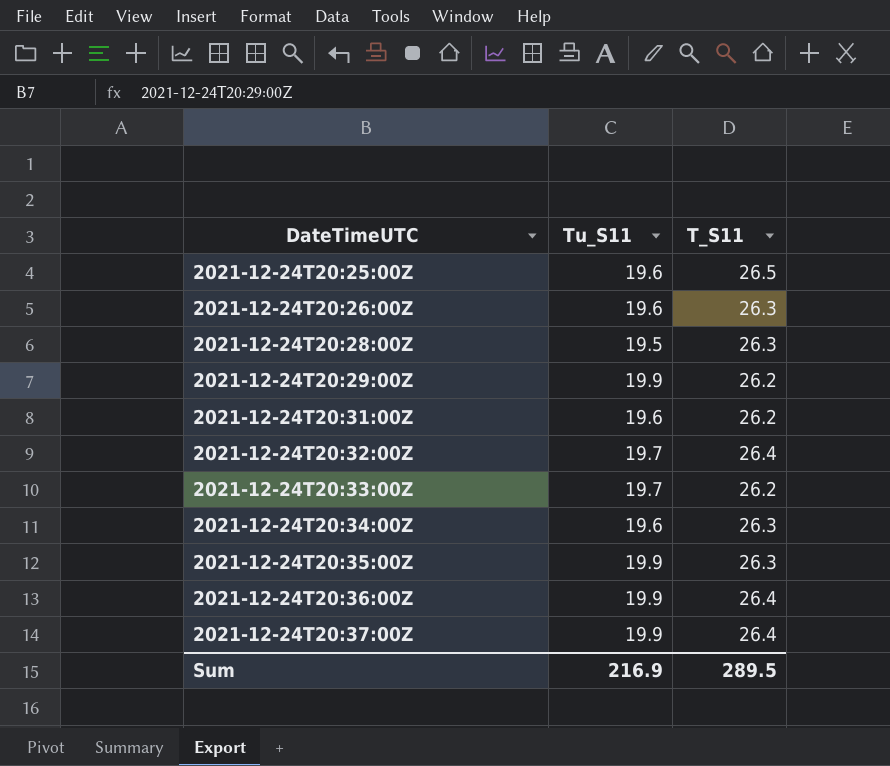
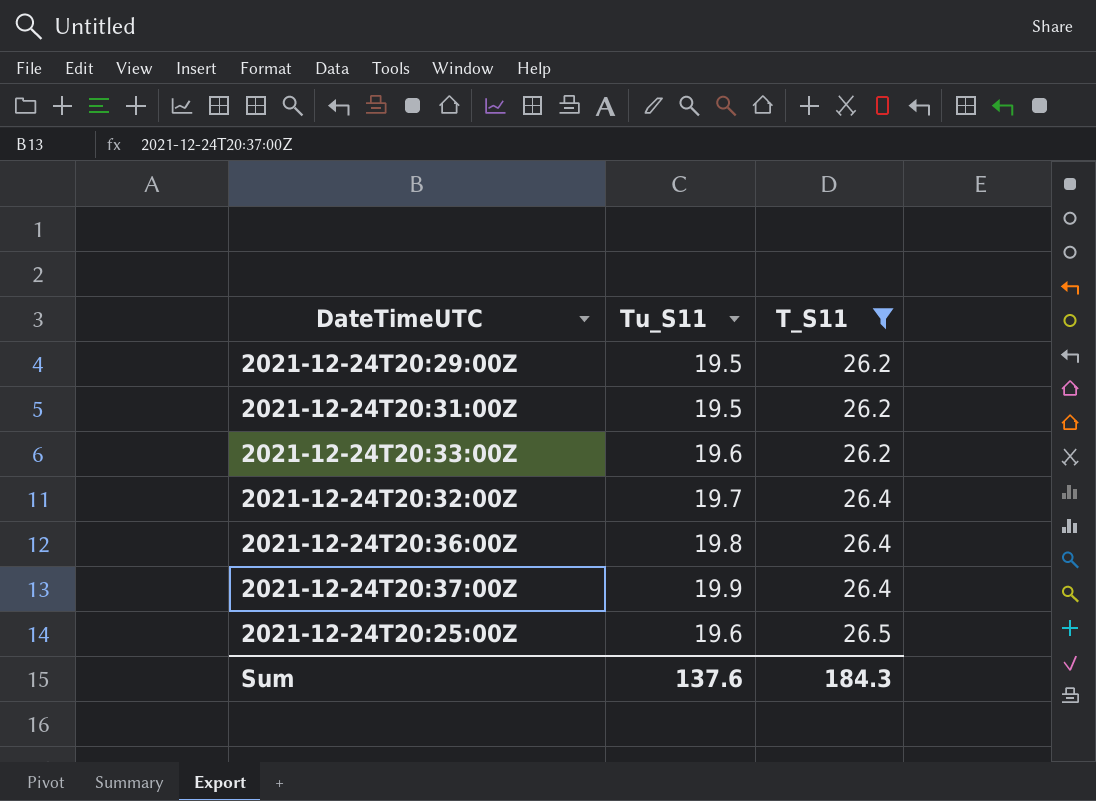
filter: none -> T_S11 != 26.3
row order: DateTimeUTC ascending -> T_S11 ascending
2021-12-24T20:29:00Z | Tu_S11: 19.9 -> 19.5
2021-12-24T20:31:00Z | Tu_S11: 19.6 -> 19.5
2021-12-24T20:33:00Z | Tu_S11: 19.7 -> 19.6
2021-12-24T20:36:00Z | Tu_S11: 19.9 -> 19.8
Sum | Tu_S11: 216.9 -> 137.6
Sum | T_S11: 289.5 -> 184.3

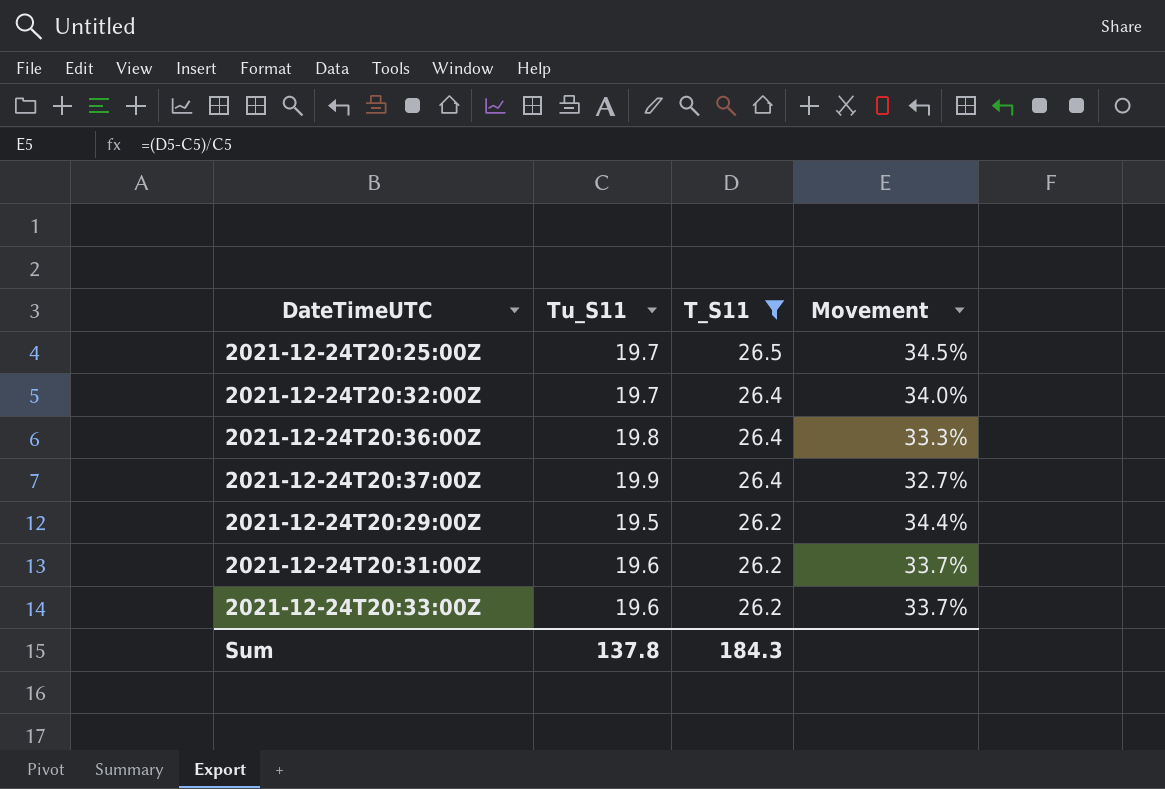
row order: T_S11 ascending -> T_S11 descending
column Movement | formula: none -> ([T_S11] - [Tu_S11]) / [Tu_S11]
2021-12-24T20:25:00Z | Tu_S11: 19.6 -> 19.7
2021-12-24T20:31:00Z | Tu_S11: 19.5 -> 19.6
Sum | Tu_S11: 137.6 -> 137.8

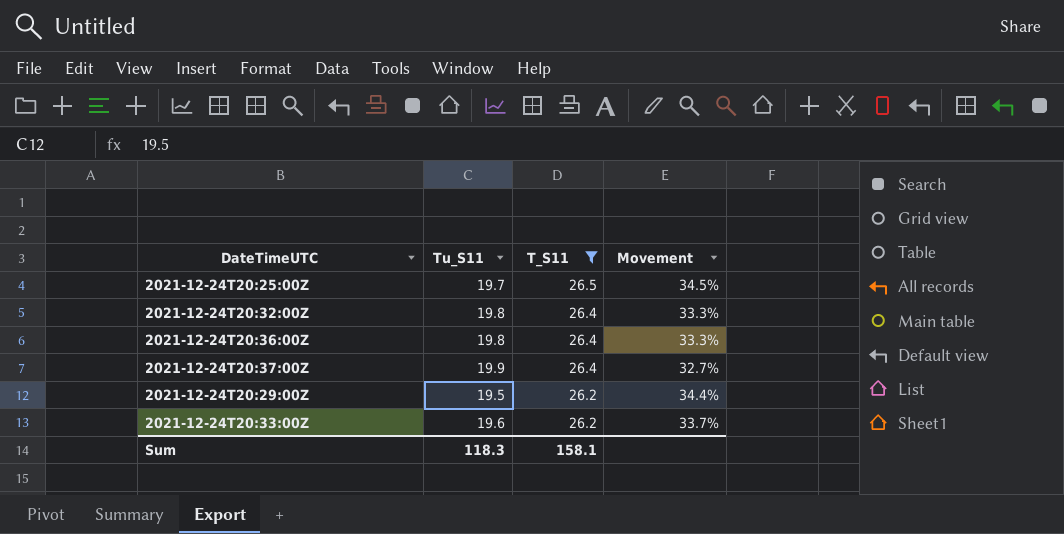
row 2021-12-24T20:31:00Z: 19.6 | 26.2 | 33.7% -> none
2021-12-24T20:32:00Z | Tu_S11: 19.7 -> 19.8
2021-12-24T20:32:00Z | Movement: 34.0% -> 33.3%
Sum | Tu_S11: 137.8 -> 118.3
Sum | T_S11: 184.3 -> 158.1

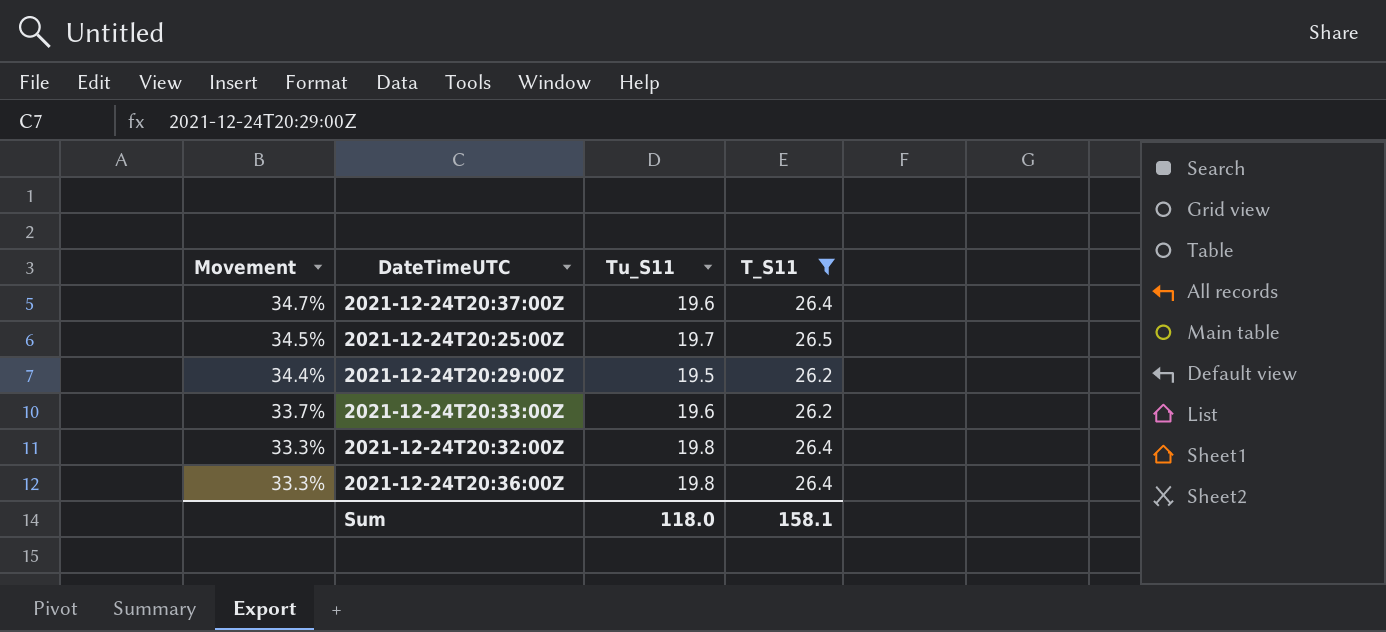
row order: T_S11 descending -> Movement descending
column Movement | position: 4 -> 1
2021-12-24T20:37:00Z | Movement: 32.7% -> 34.7%
2021-12-24T20:37:00Z | Tu_S11: 19.9 -> 19.6
Sum | Tu_S11: 118.3 -> 118.0

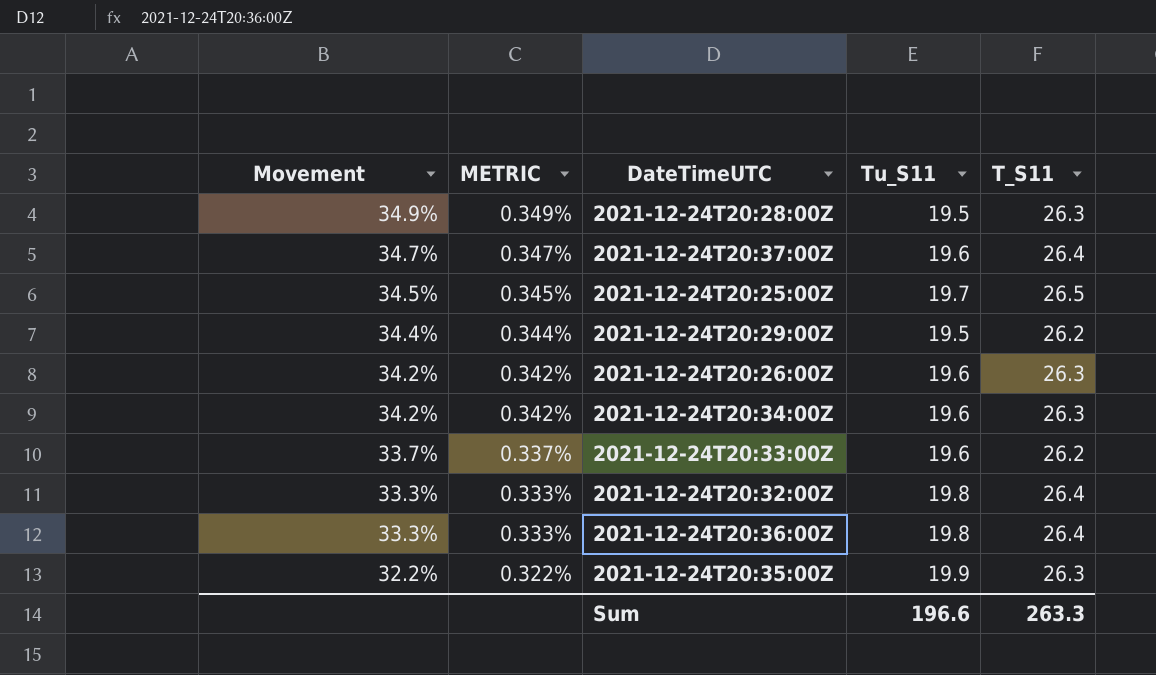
filter: T_S11 != 26.3 -> none
column METRIC | formula: none -> [Movement] * 0.01
Sum | Tu_S11: 118.0 -> 196.6
Sum | T_S11: 158.1 -> 263.3

